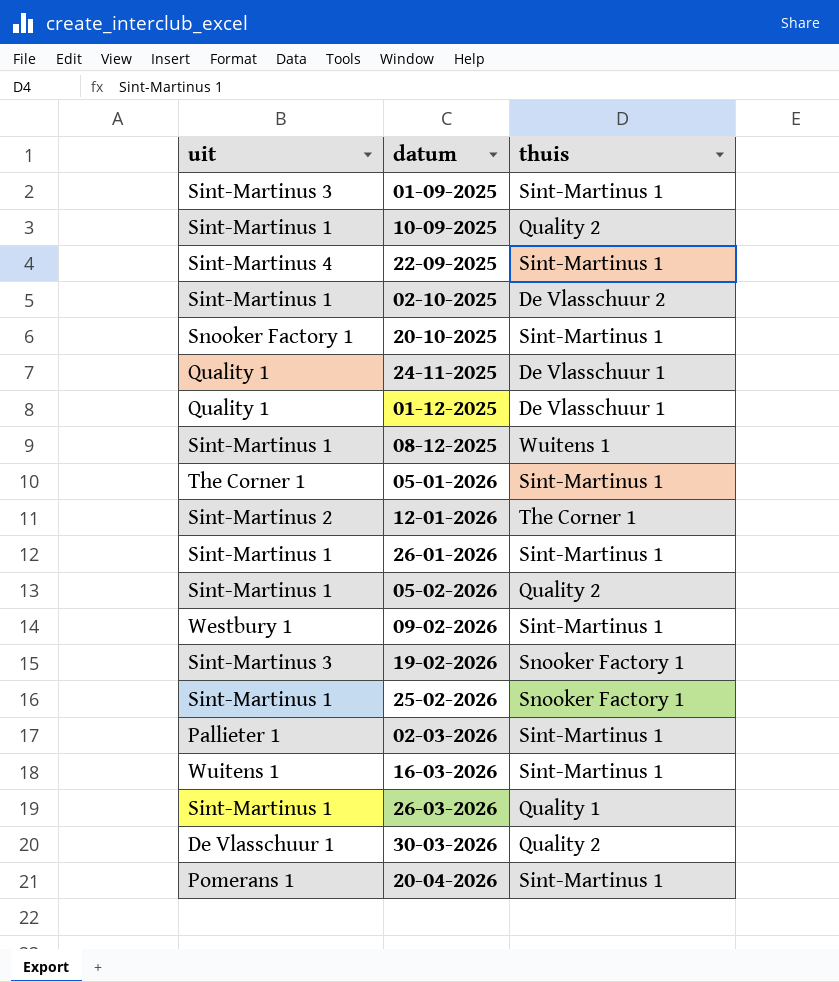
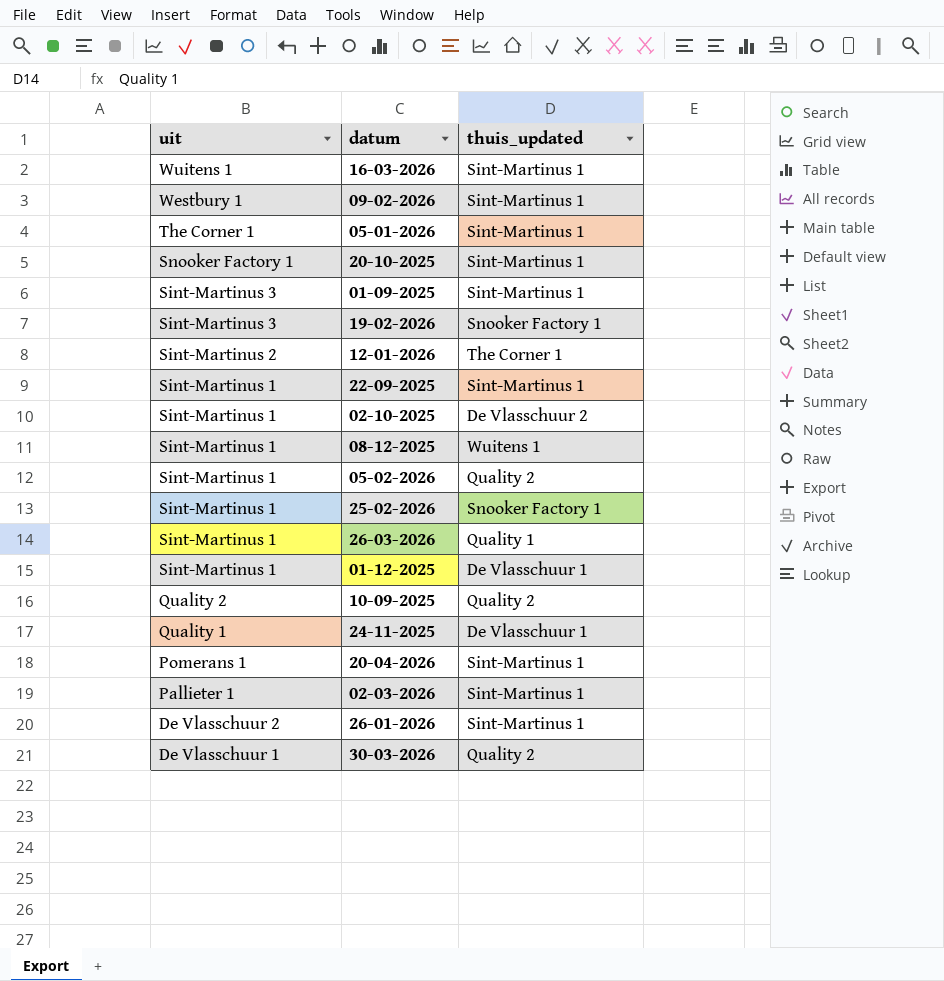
row order: datum ascending -> uit descending
column name: thuis -> thuis_updated
22-09-2025 | uit: Sint-Martinus 4 -> Sint-Martinus 1
01-12-2025 | uit: Quality 1 -> Sint-Martinus 1
10-09-2025 | uit: Sint-Martinus 1 -> Quality 2
26-01-2026 | uit: Sint-Martinus 1 -> De Vlasschuur 2

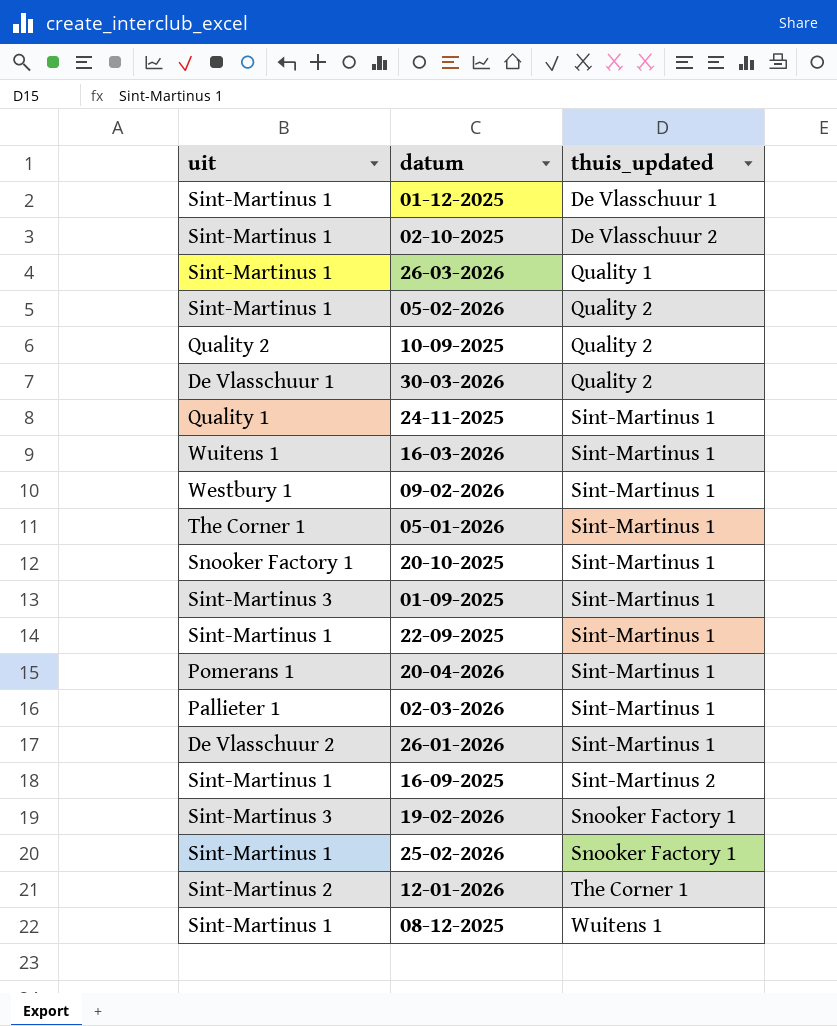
row order: uit descending -> thuis_updated ascending
24-11-2025 | thuis_updated: De Vlasschuur 1 -> Sint-Martinus 1
row 16-09-2025: none -> Sint-Martinus 1 | Sint-Martinus 2

